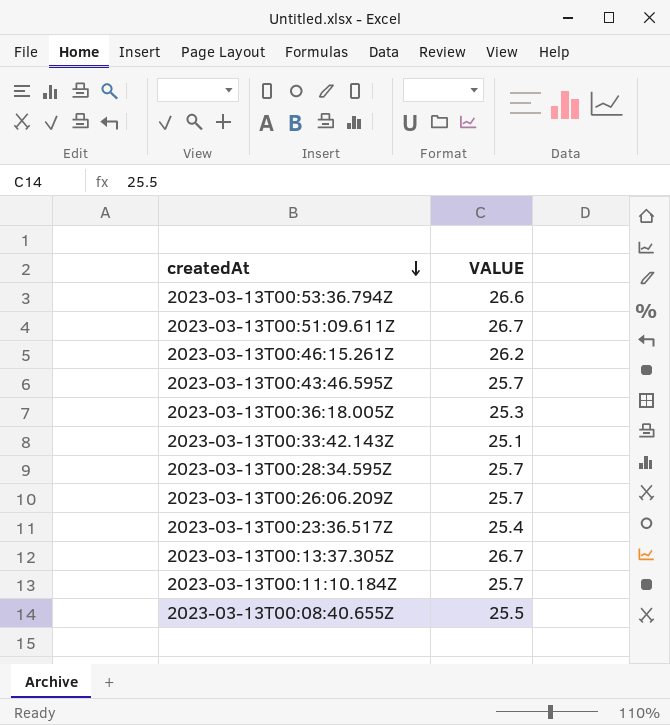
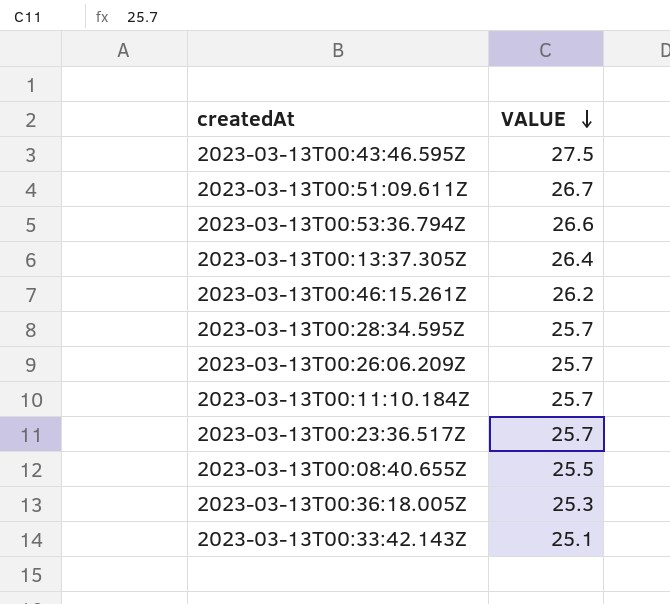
row order: createdAt descending -> VALUE descending
2023-03-13T00:43:46.595Z | VALUE: 25.7 -> 27.5
2023-03-13T00:13:37.305Z | VALUE: 26.7 -> 26.4
2023-03-13T00:23:36.517Z | VALUE: 25.4 -> 25.7

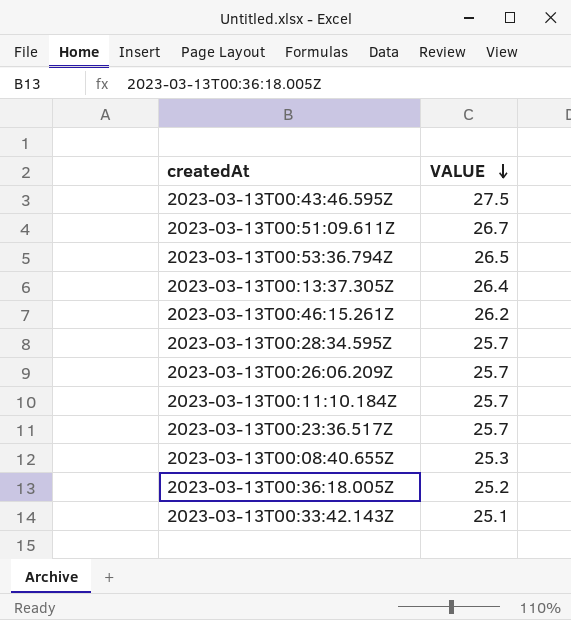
2023-03-13T00:53:36.794Z | VALUE: 26.6 -> 26.5
2023-03-13T00:08:40.655Z | VALUE: 25.5 -> 25.3
2023-03-13T00:36:18.005Z | VALUE: 25.3 -> 25.2

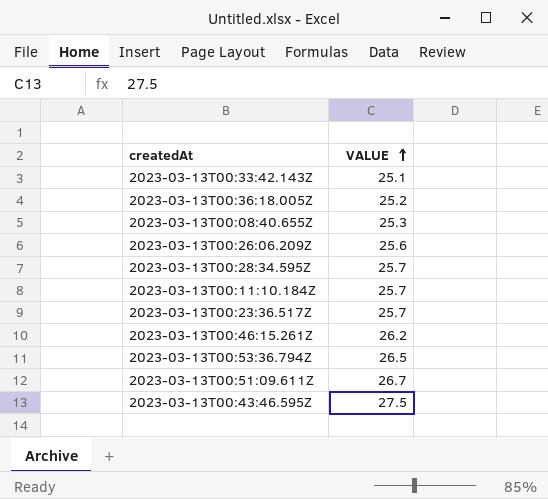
row order: VALUE descending -> VALUE ascending
row 2023-03-13T00:13:37.305Z: 26.4 -> none
2023-03-13T00:26:06.209Z | VALUE: 25.7 -> 25.6

